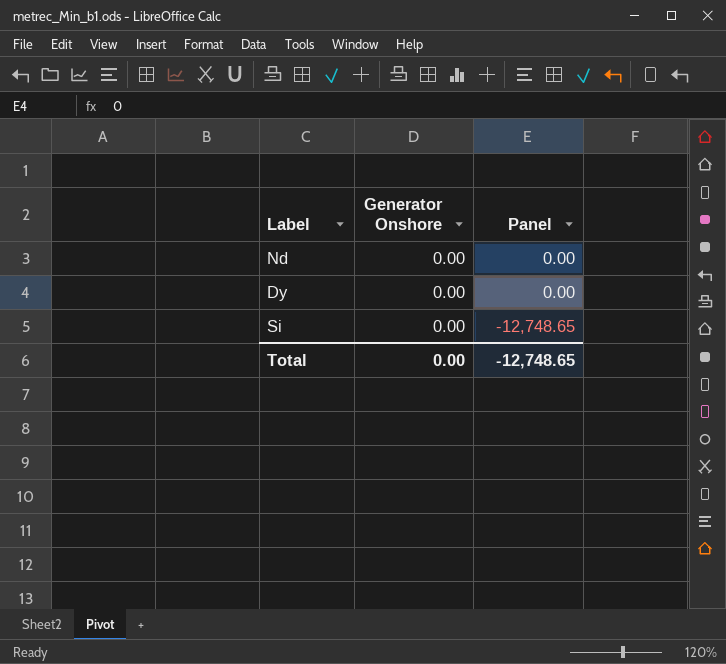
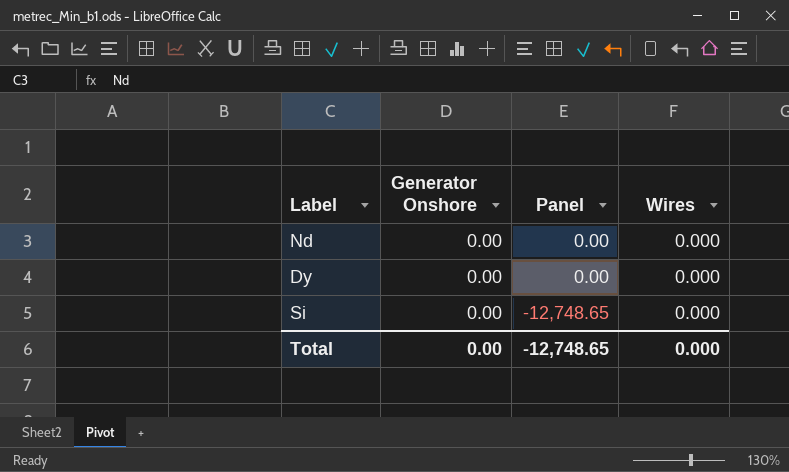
column Wires | position: none -> 4

